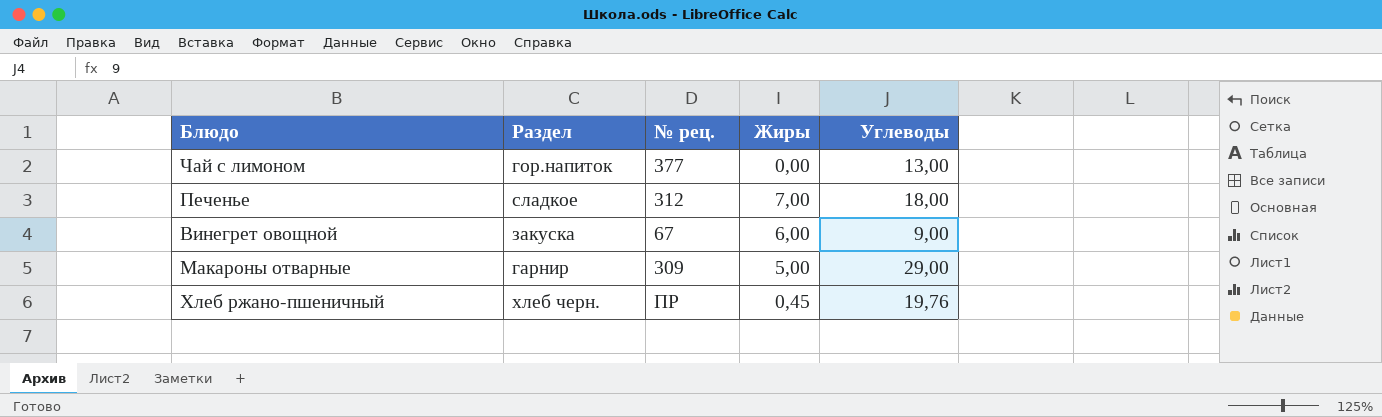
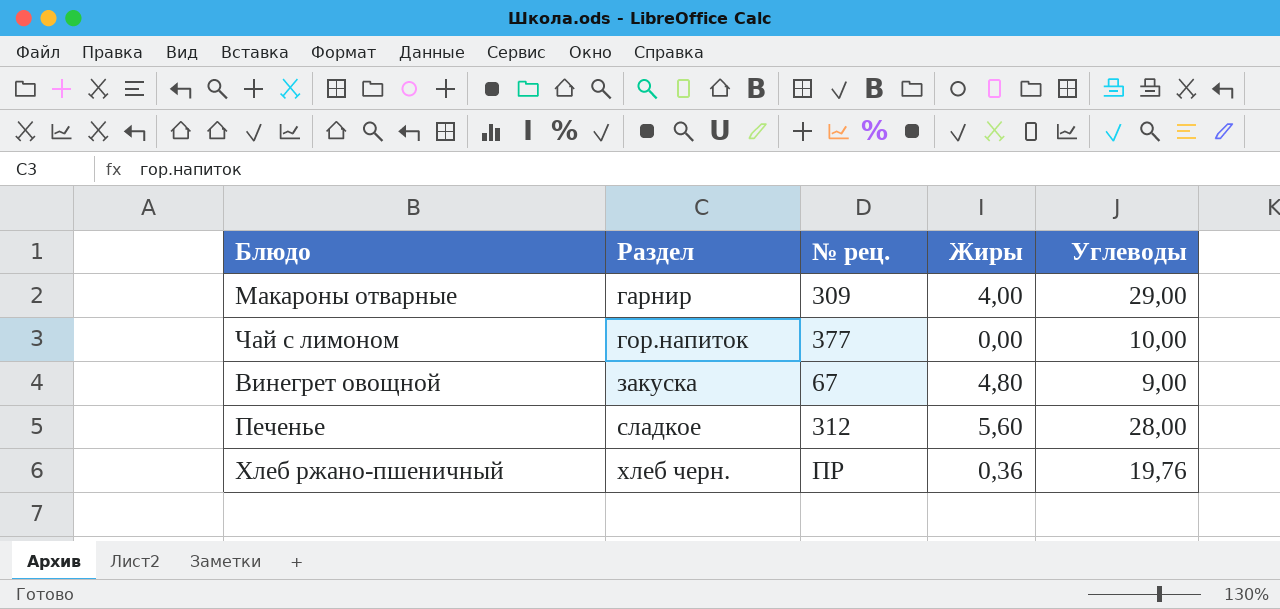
row order: none -> Раздел ascending
Макароны отварные | Жиры: 5,00 -> 4,00
Чай с лимоном | Углеводы: 13,00 -> 10,00
Винегрет овощной | Жиры: 6,00 -> 4,80
Печенье | Жиры: 7,00 -> 5,60
Печенье | Углеводы: 18,00 -> 28,00
Хлеб ржано-пшеничный | Жиры: 0,45 -> 0,36

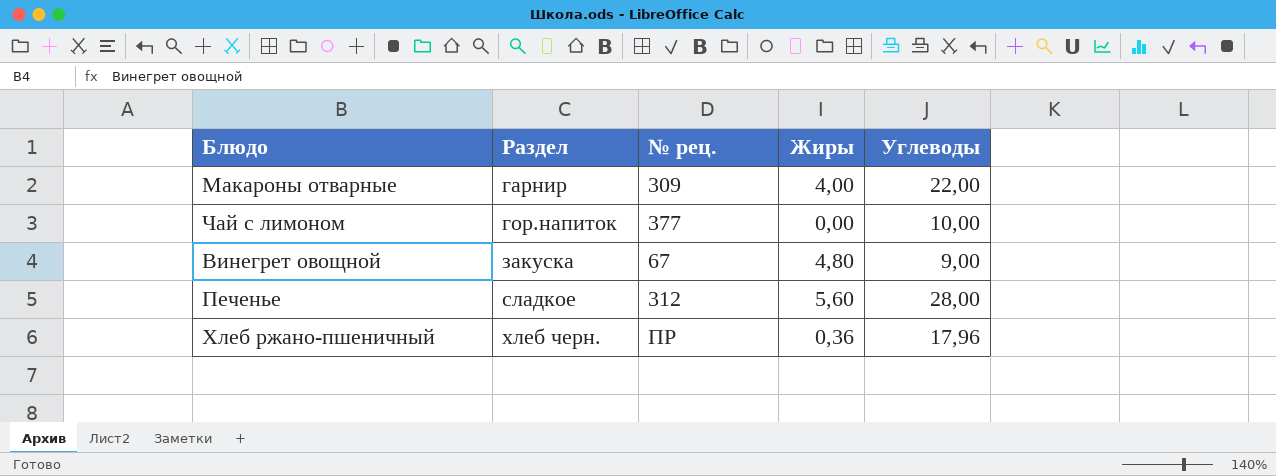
Макароны отварные | Углеводы: 29,00 -> 22,00
Хлеб ржано-пшеничный | Углеводы: 19,76 -> 17,96

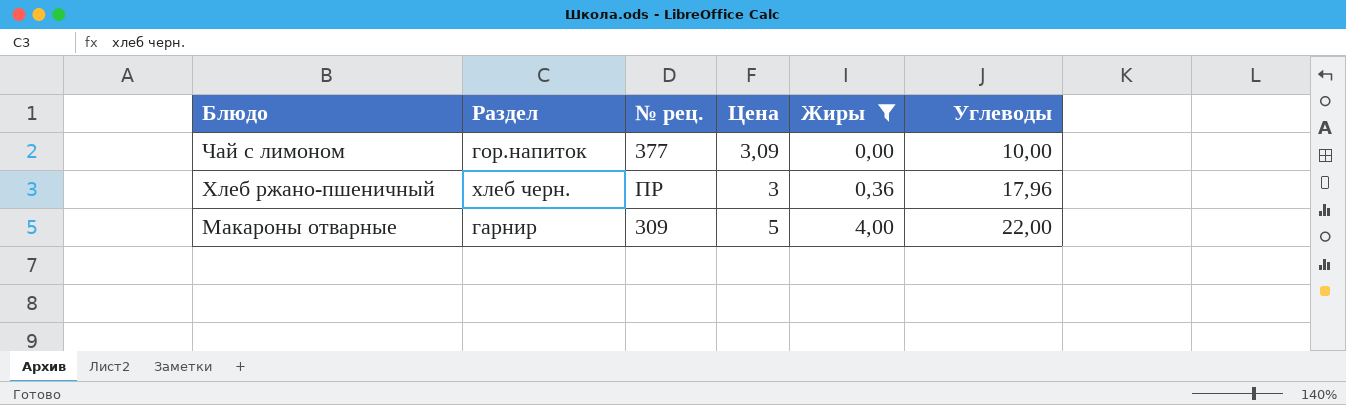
filter: none -> Жиры <= 4,00
row order: Раздел ascending -> Блюдо descending
column Цена | position: none -> 4

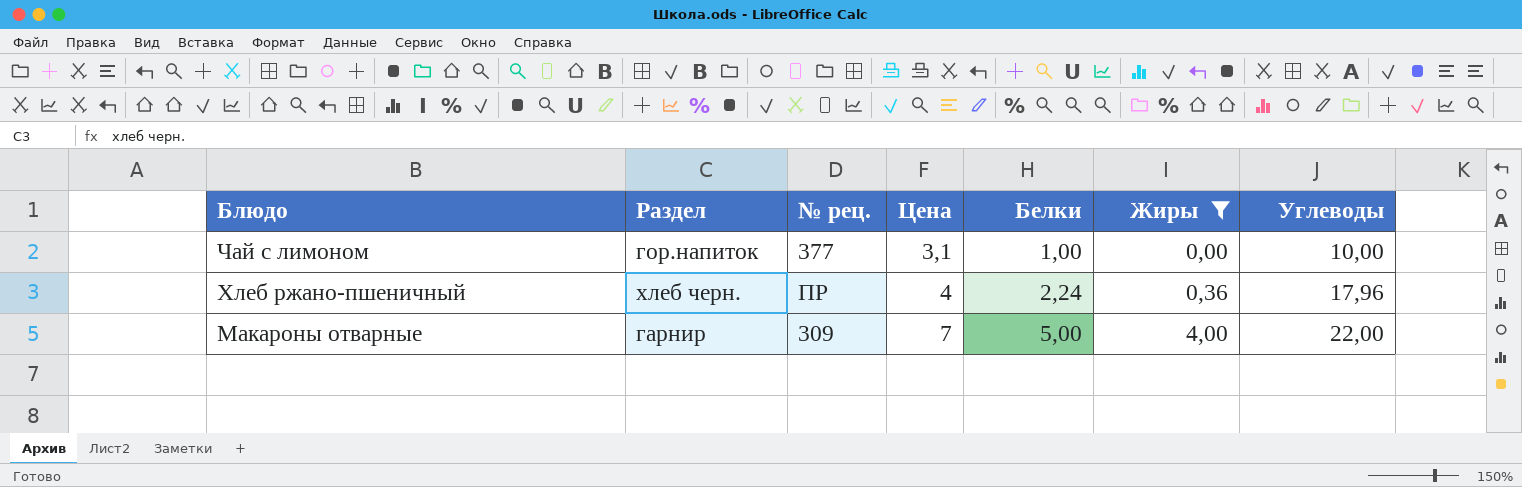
column Белки | position: none -> 5
Чай с лимоном | Цена: 3,09 -> 3,1
Хлеб ржано-пшеничный | Цена: 3 -> 4
Макароны отварные | Цена: 5 -> 7

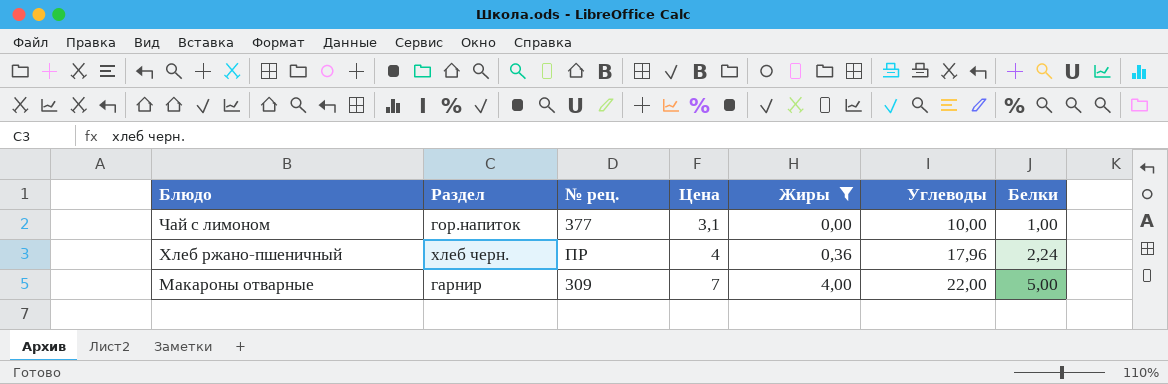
column Белки | position: 5 -> 7

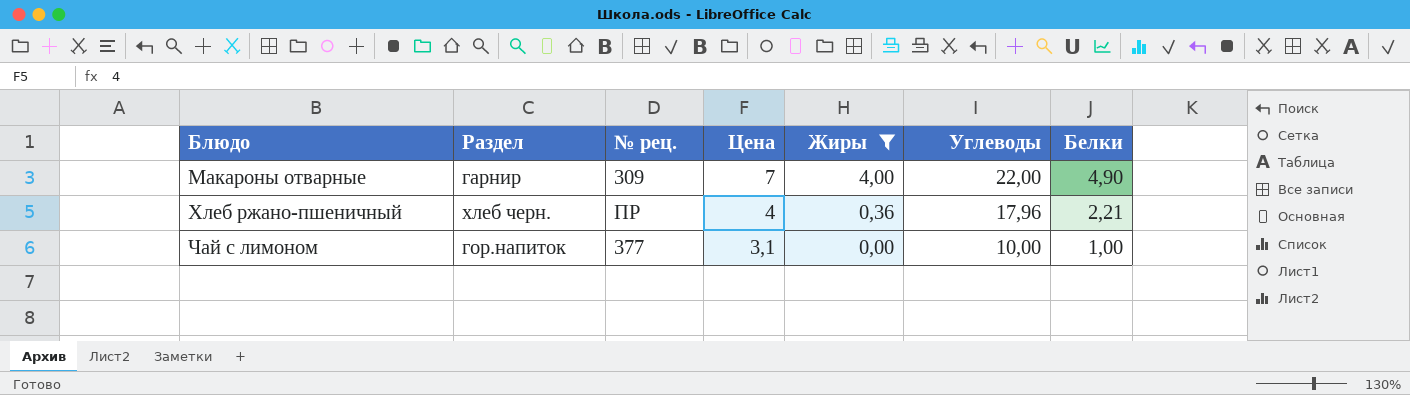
row order: Блюдо descending -> Блюдо ascending
Макароны отварные | Белки: 5,00 -> 4,90
Хлеб ржано-пшеничный | Белки: 2,24 -> 2,21

